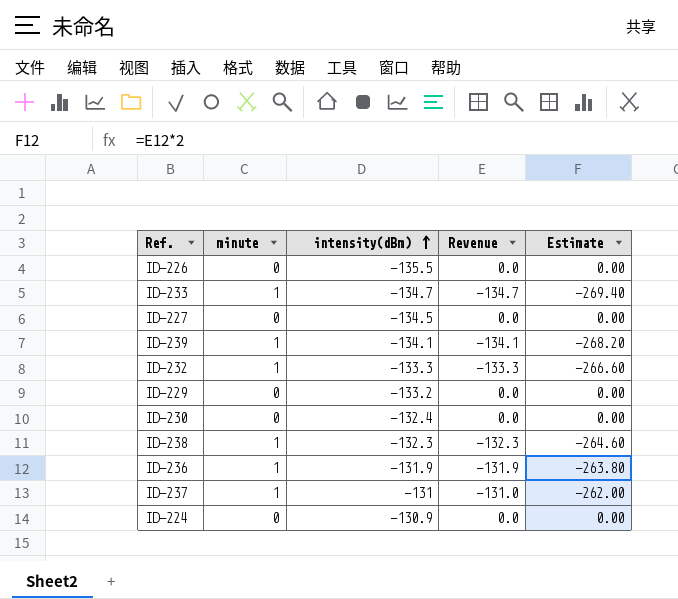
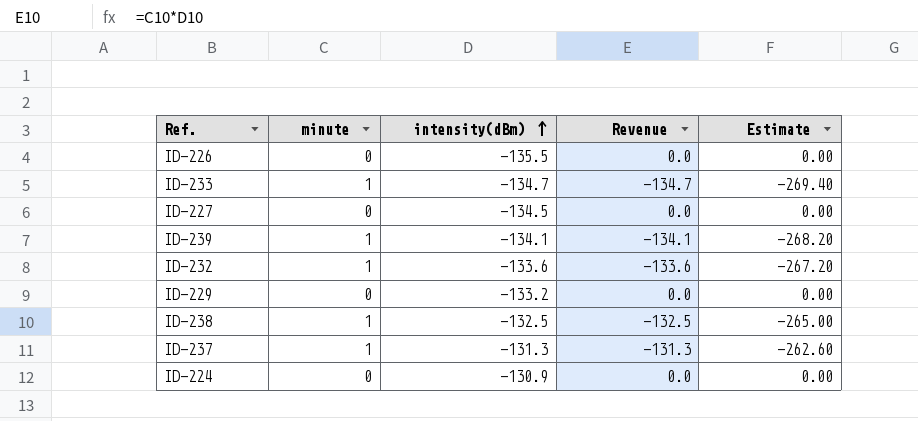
row ID-230: 0 | -132.4 | 0.0 | 0.00 -> none
row ID-236: 1 | -131.9 | -131.9 | -263.80 -> none
ID-232 | intensity(dBm): -133.3 -> -133.6
ID-232 | Revenue: -133.3 -> -133.6
ID-232 | Estimate: -266.60 -> -267.20
ID-238 | intensity(dBm): -132.3 -> -132.5
ID-238 | Revenue: -132.3 -> -132.5
ID-238 | Estimate: -264.60 -> -265.00
ID-237 | intensity(dBm): -131 -> -131.3
ID-237 | Revenue: -131.0 -> -131.3
ID-237 | Estimate: -262.00 -> -262.60

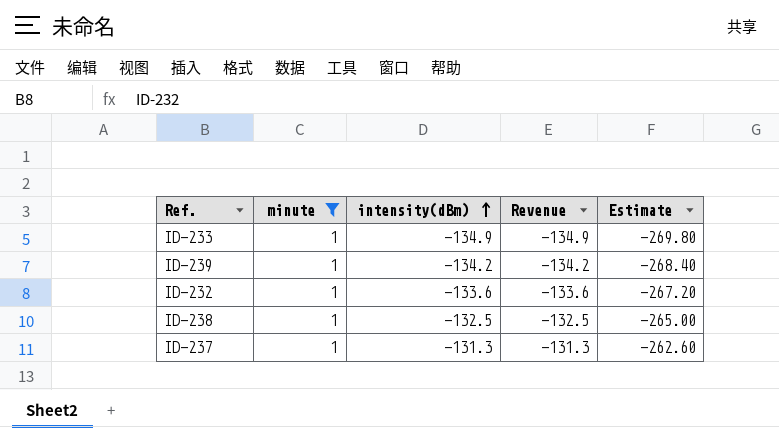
filter: none -> minute = 1
ID-233 | intensity(dBm): -134.7 -> -134.9
ID-233 | Revenue: -134.7 -> -134.9
ID-233 | Estimate: -269.40 -> -269.80
ID-239 | intensity(dBm): -134.1 -> -134.2
ID-239 | Revenue: -134.1 -> -134.2
ID-239 | Estimate: -268.20 -> -268.40

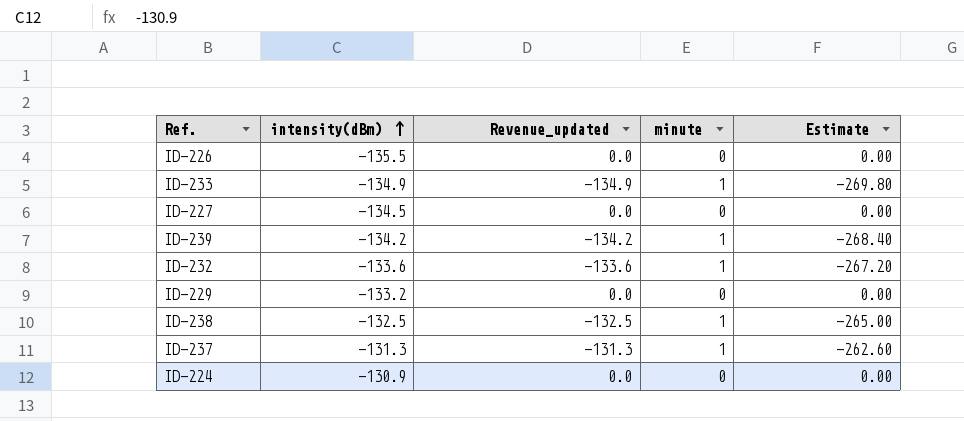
filter: minute = 1 -> none
column name: Revenue -> Revenue_updated
column minute | position: 2 -> 4

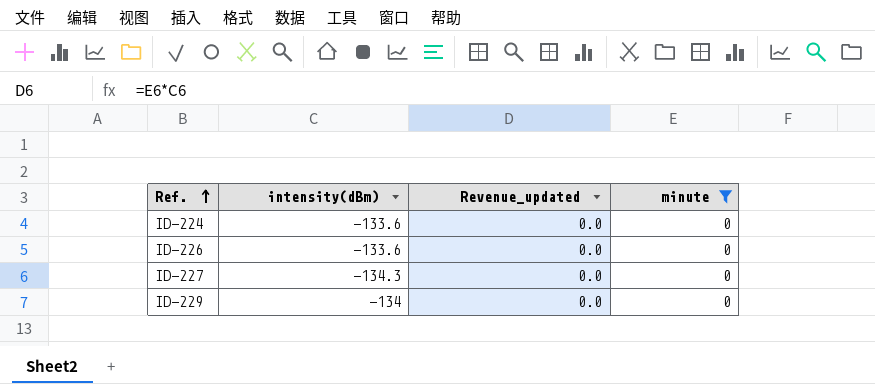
filter: none -> minute = 0
row order: intensity(dBm) ascending -> Ref. ascending
column Estimate | formula: [Revenue_updated] * 2 -> none
ID-224 | intensity(dBm): -130.9 -> -133.6
ID-226 | intensity(dBm): -135.5 -> -133.6
ID-227 | intensity(dBm): -134.5 -> -134.3
ID-229 | intensity(dBm): -133.2 -> -134

